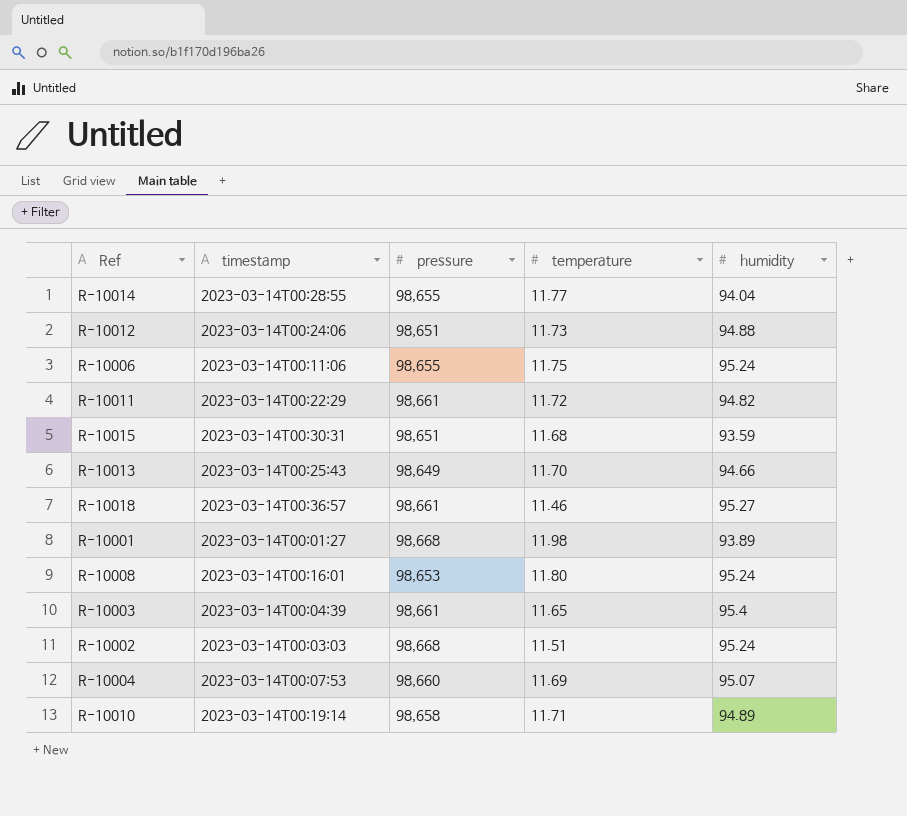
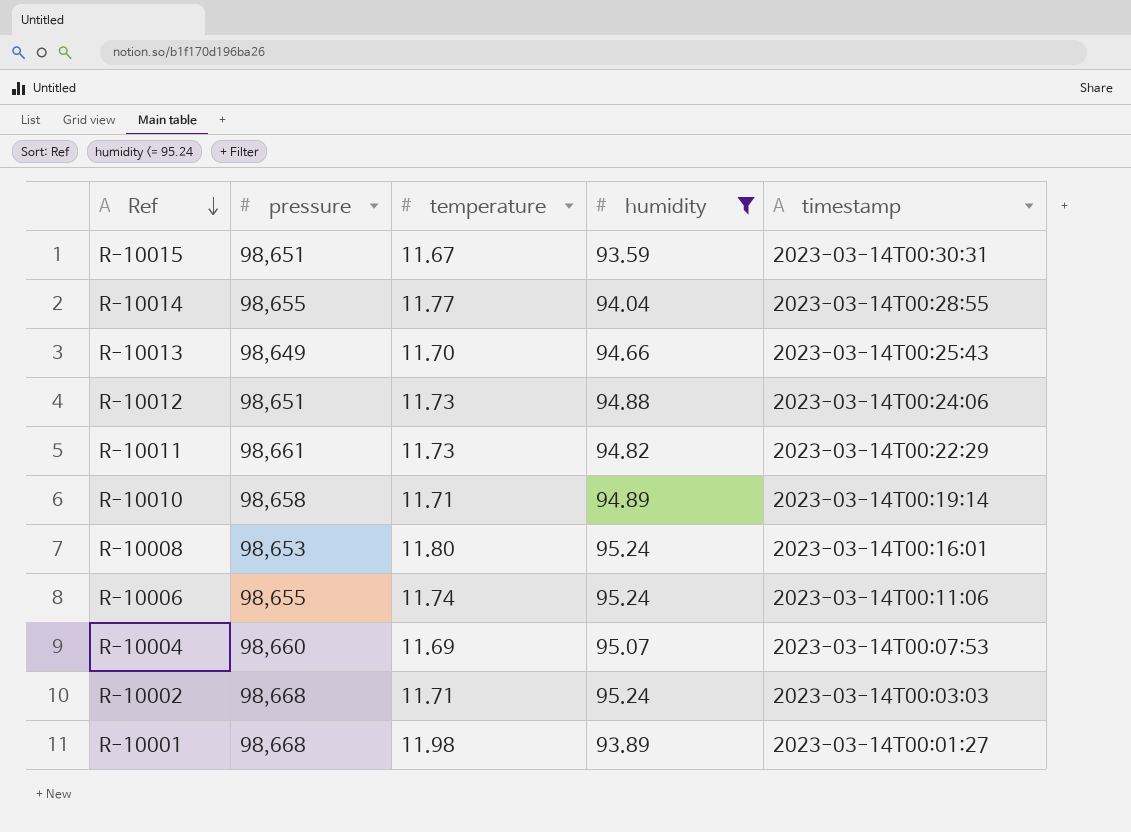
filter: none -> humidity <= 95.24
row order: none -> Ref descending
column timestamp | position: 2 -> 5
R-10015 | temperature: 11.68 -> 11.67
R-10011 | temperature: 11.72 -> 11.73
R-10006 | temperature: 11.75 -> 11.74
R-10002 | temperature: 11.51 -> 11.71

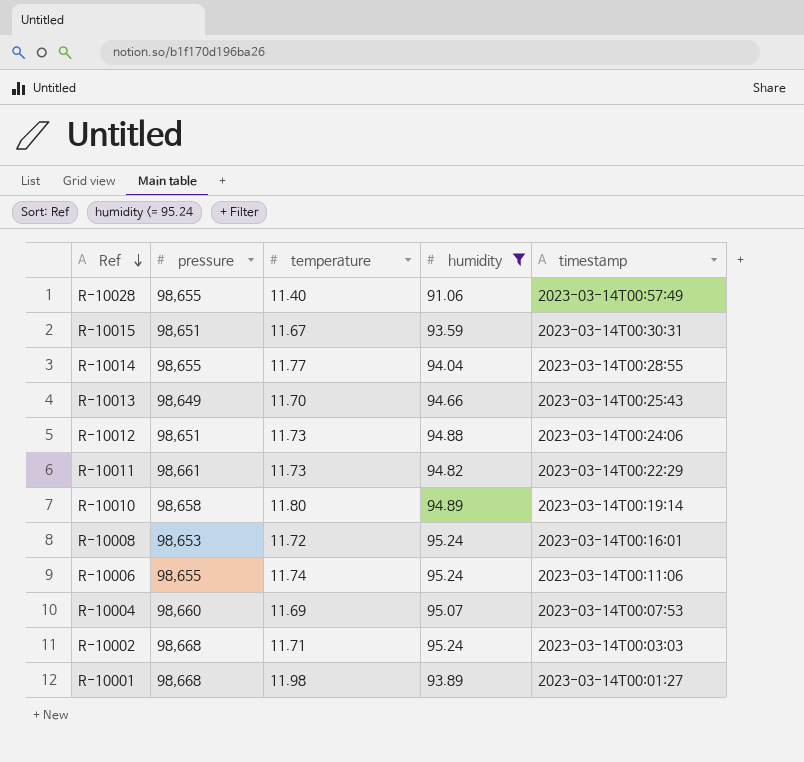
row R-10028: none -> 98,655 | 11.40 | 91.06 | 2023-03-14T00:57:49
R-10010 | temperature: 11.71 -> 11.80
R-10008 | temperature: 11.80 -> 11.72

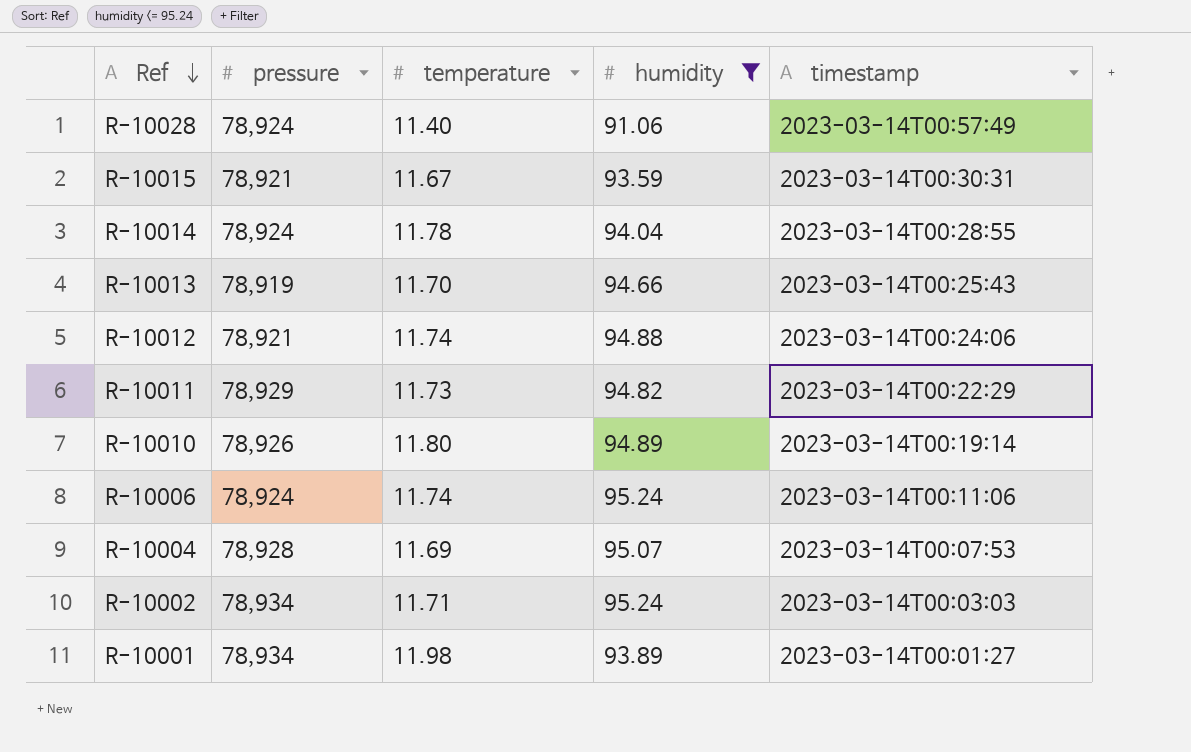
row R-10008: 98,653 | 11.72 | 95.24 | 2023-03-14T00:16:01 -> none
R-10028 | pressure: 98,655 -> 78,924
R-10015 | pressure: 98,651 -> 78,921
R-10014 | pressure: 98,655 -> 78,924
R-10014 | temperature: 11.77 -> 11.78
R-10013 | pressure: 98,649 -> 78,919
R-10012 | pressure: 98,651 -> 78,921
R-10012 | temperature: 11.73 -> 11.74
R-10011 | pressure: 98,661 -> 78,929
R-10010 | pressure: 98,658 -> 78,926
R-10006 | pressure: 98,655 -> 78,924
R-10004 | pressure: 98,660 -> 78,928
R-10002 | pressure: 98,668 -> 78,934
R-10001 | pressure: 98,668 -> 78,934

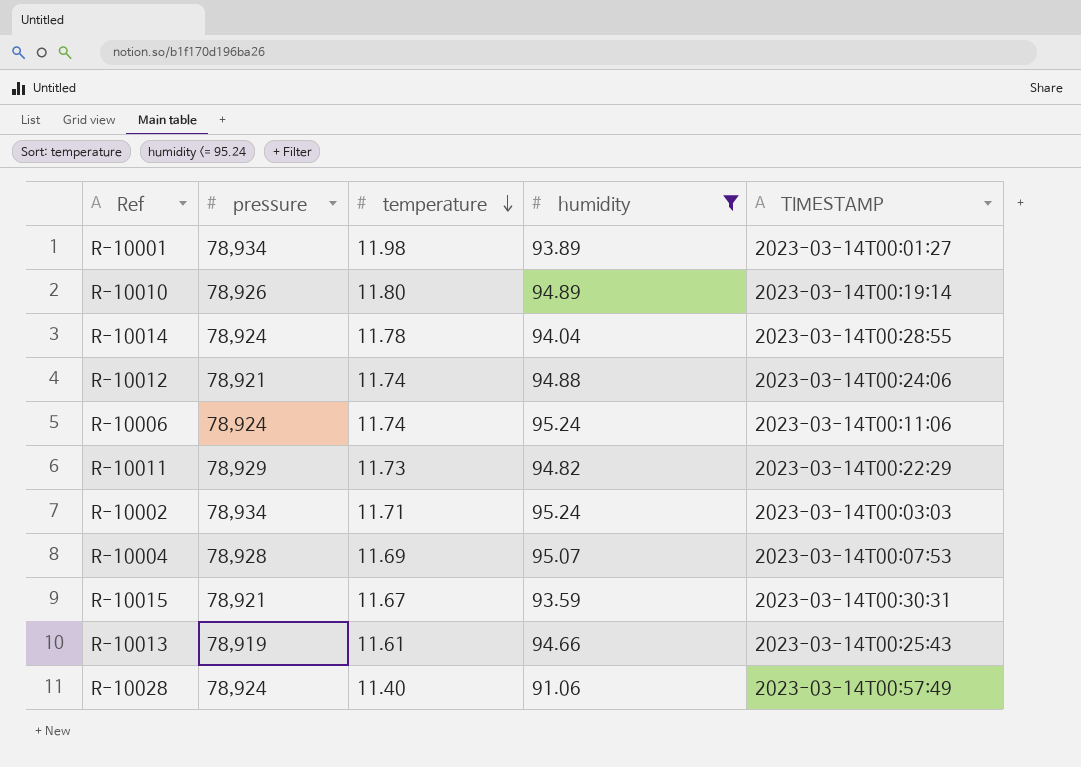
row order: Ref descending -> temperature descending
column name: timestamp -> TIMESTAMP
R-10013 | temperature: 11.70 -> 11.61

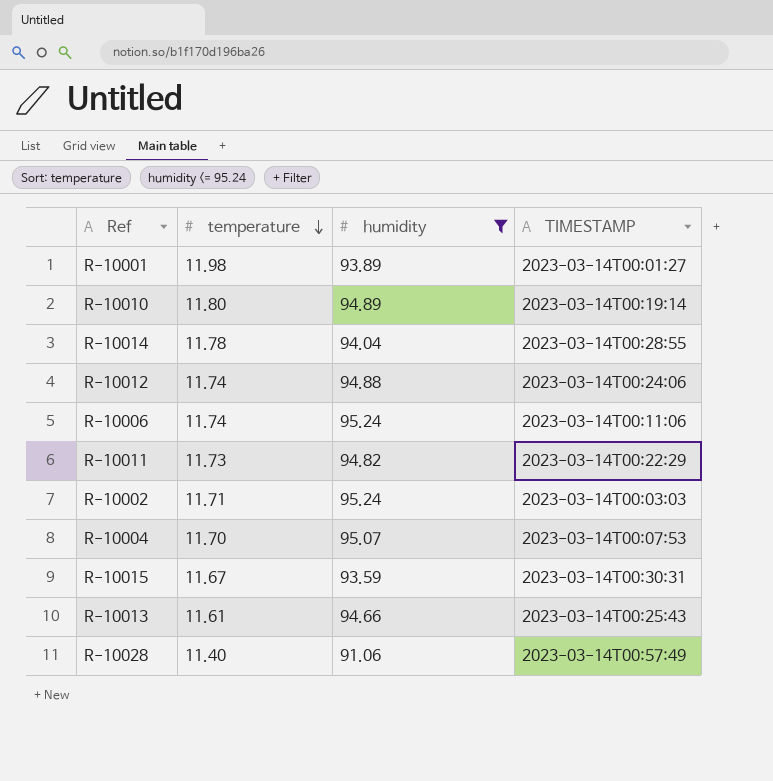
column pressure | position: 2 -> none
R-10004 | temperature: 11.69 -> 11.70

